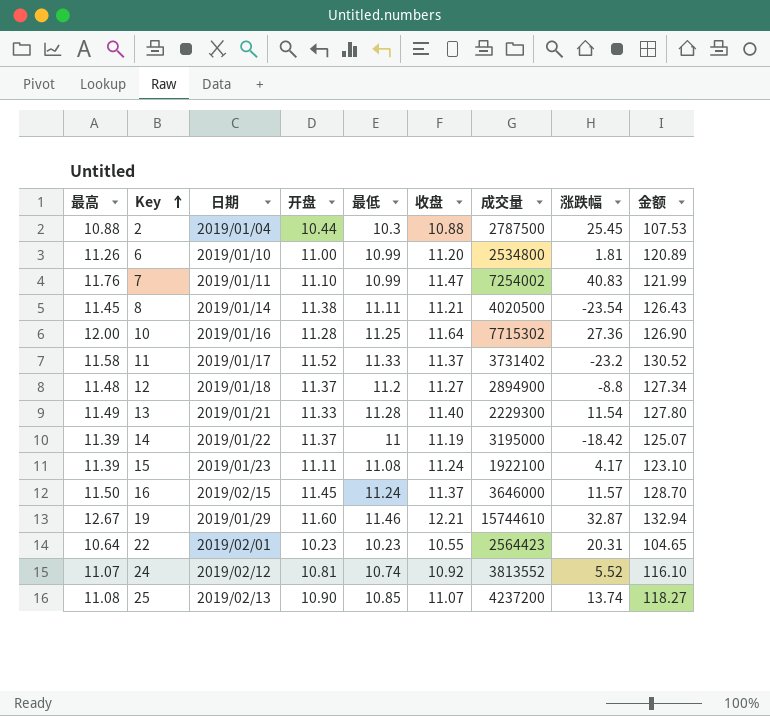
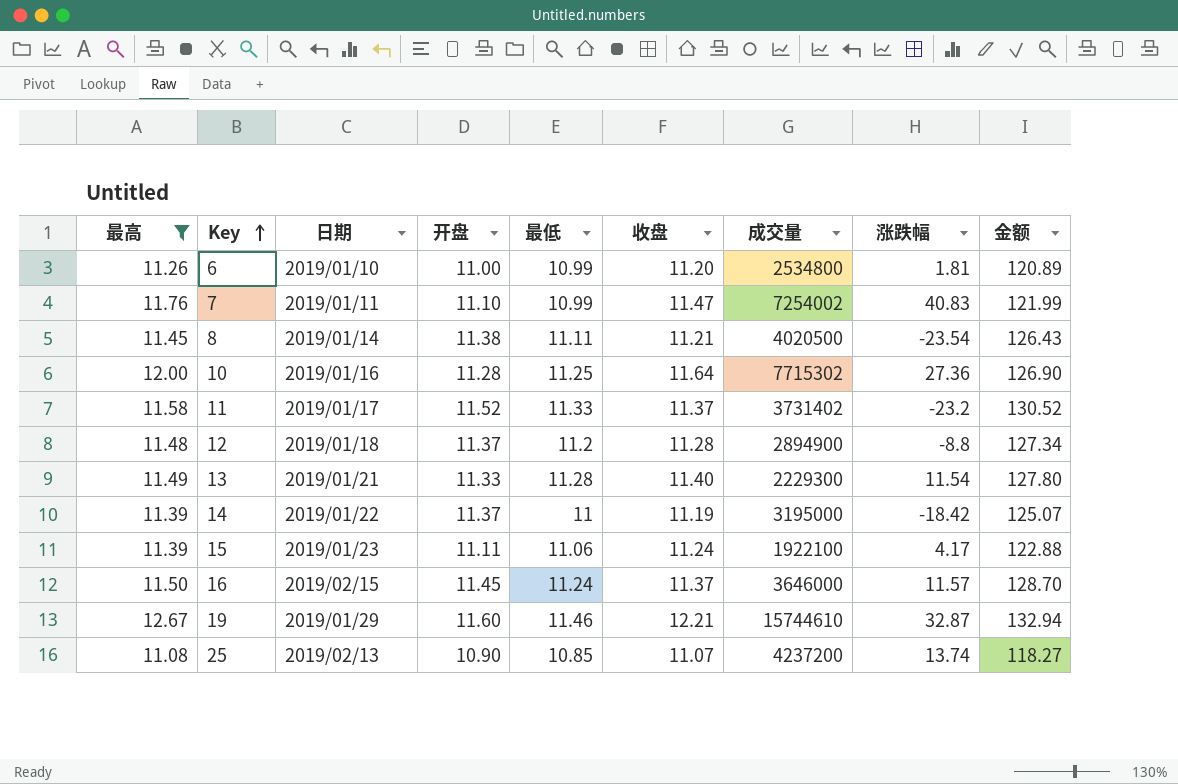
filter: none -> 最高 >= 11.08
12 | 收盘: 11.27 -> 11.28
15 | 最低: 11.08 -> 11.06
15 | 金额: 123.10 -> 122.88

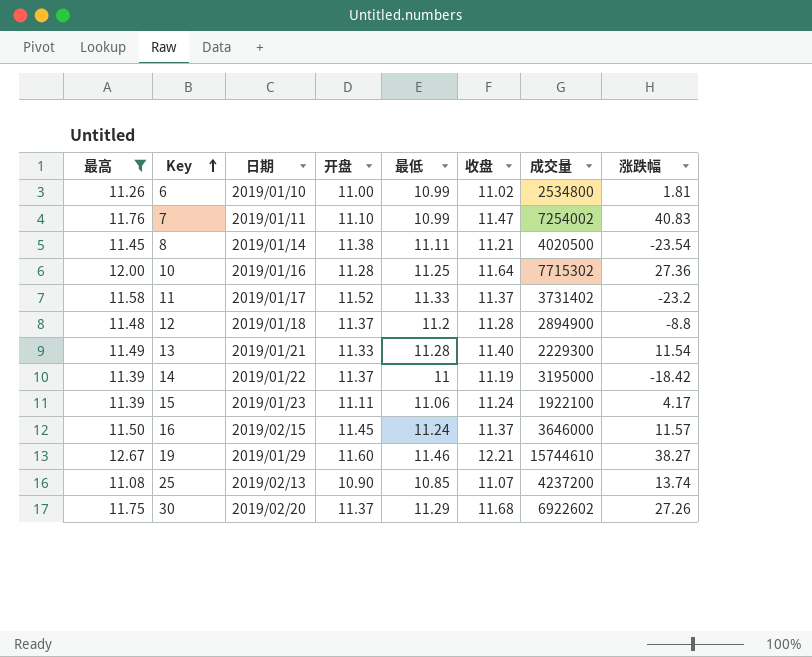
column 金额 | formula: [开盘] * [最低] -> none
6 | 收盘: 11.20 -> 11.02
19 | 涨跌幅: 32.87 -> 38.27
row 30: none -> 11.75 | 2019/02/20 | 11.37 | 11.29 | 11.68 | 6922602 | 27.26

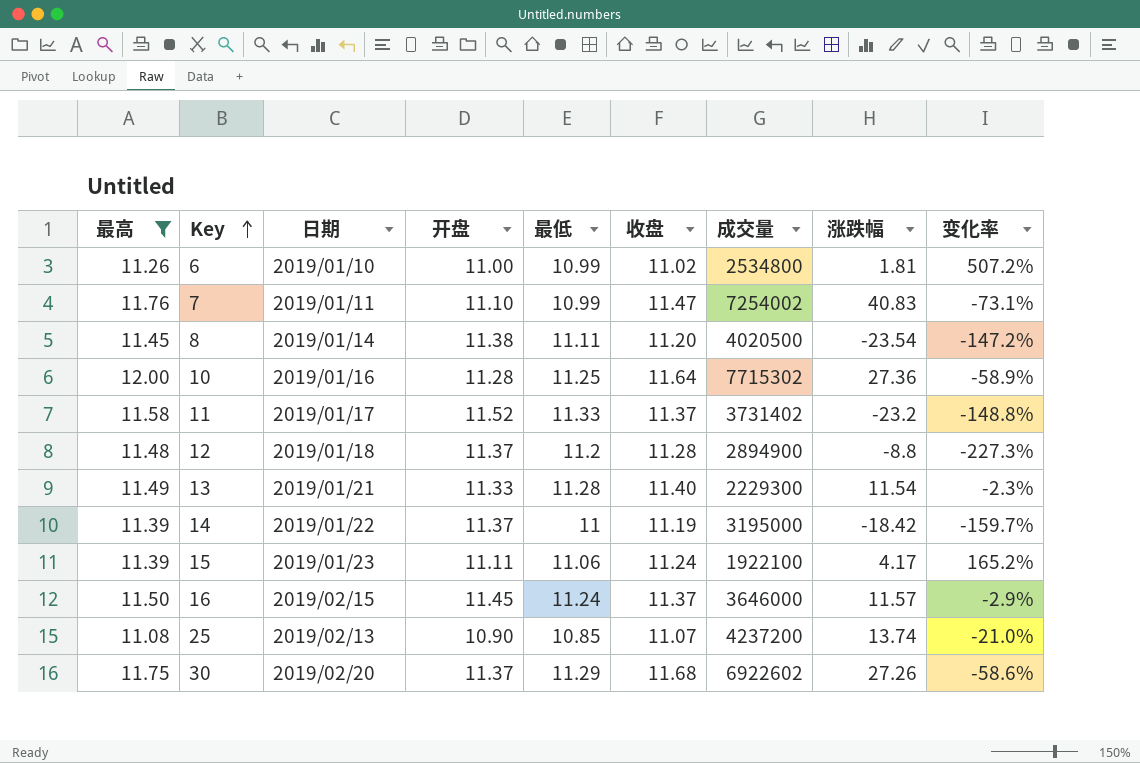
column 变化率 | formula: none -> ([最低] - [涨跌幅]) / [涨跌幅]
row 19: 12.67 | 2019/01/29 | 11.60 | 11.46 | 12.21 | 15744610 | 38.27 -> none
8 | 收盘: 11.21 -> 11.20

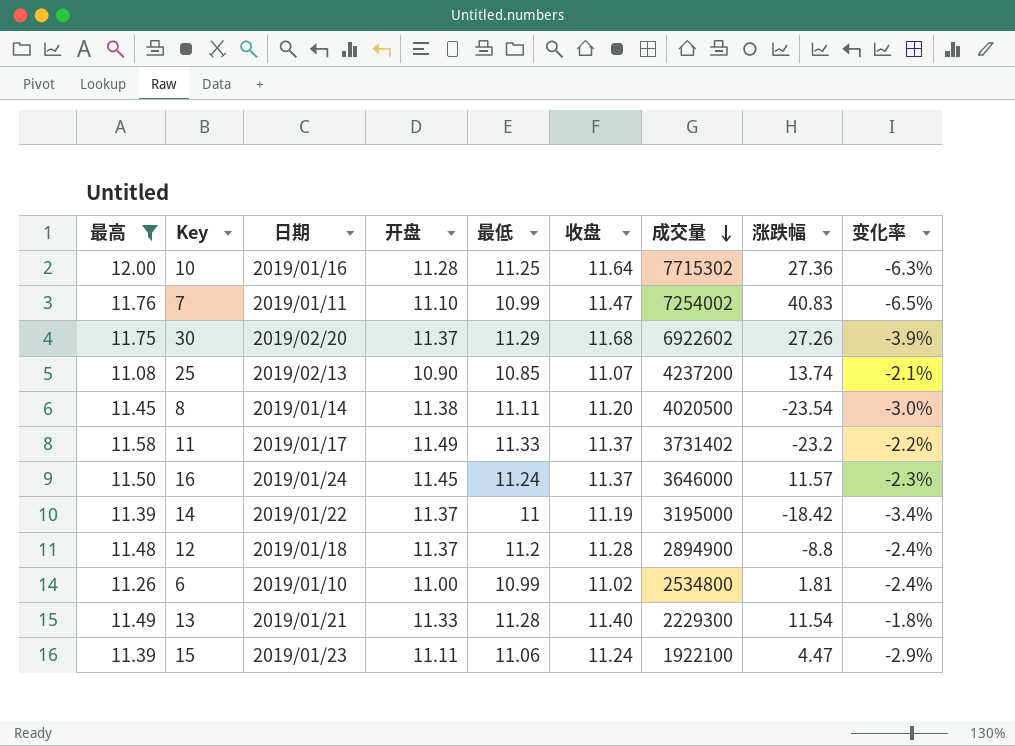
row order: Key ascending -> 成交量 descending
column 变化率 | formula: ([最低] - [涨跌幅]) / [涨跌幅] -> ([最低] - [最高]) / [最高]
11 | 开盘: 11.52 -> 11.49
16 | 日期: 2019/02/15 -> 2019/01/24
15 | 涨跌幅: 4.17 -> 4.47

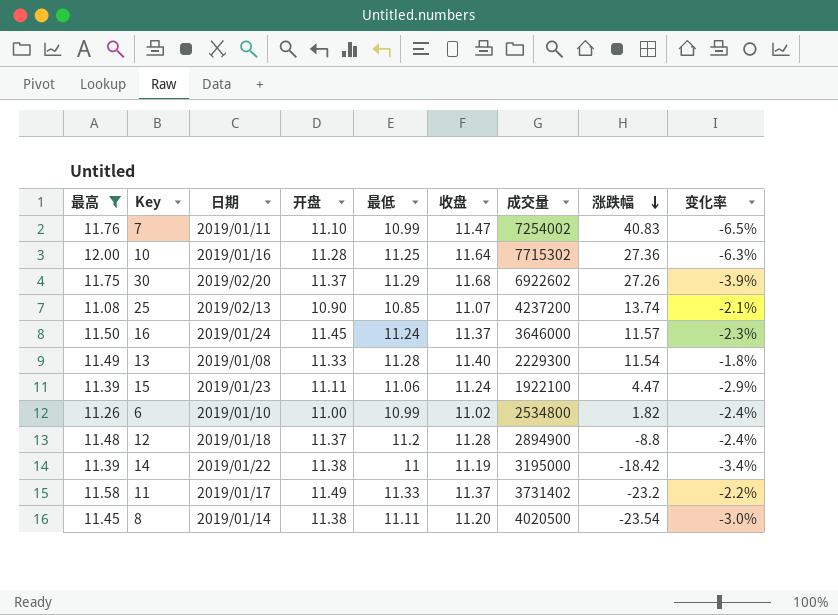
row order: 成交量 descending -> 涨跌幅 descending
13 | 日期: 2019/01/21 -> 2019/01/08
6 | 涨跌幅: 1.81 -> 1.82
14 | 开盘: 11.37 -> 11.38

